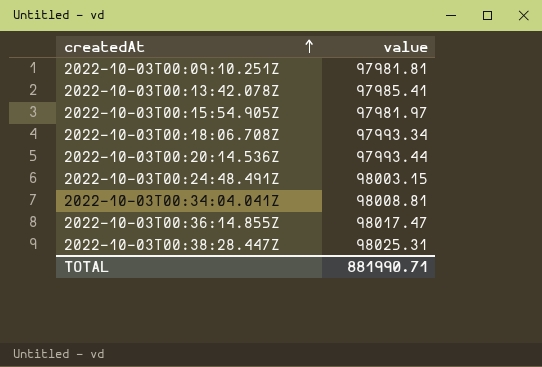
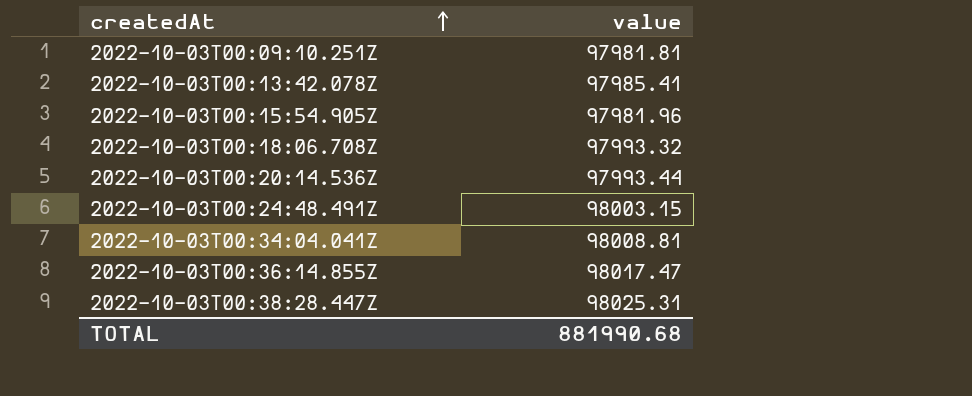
2022-10-03T00:15:54.905Z | value: 97981.97 -> 97981.96
2022-10-03T00:18:06.708Z | value: 97993.34 -> 97993.32
TOTAL | value: 881990.71 -> 881990.68

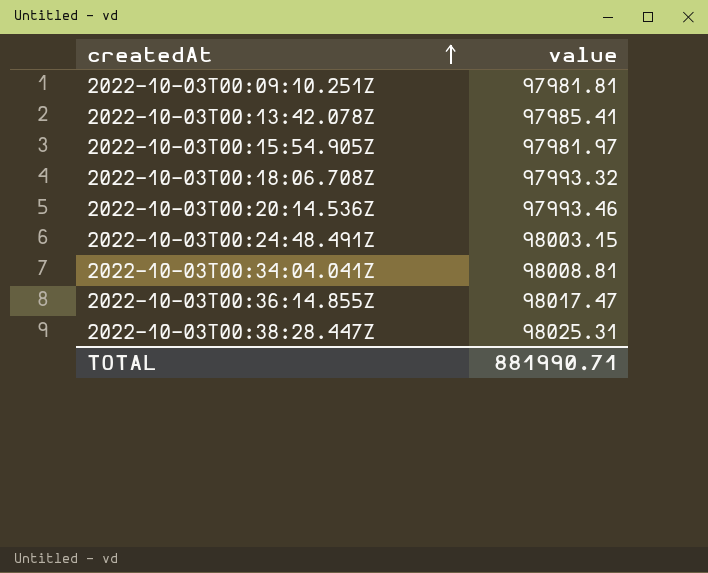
2022-10-03T00:15:54.905Z | value: 97981.96 -> 97981.97
2022-10-03T00:20:14.536Z | value: 97993.44 -> 97993.46
TOTAL | value: 881990.68 -> 881990.71

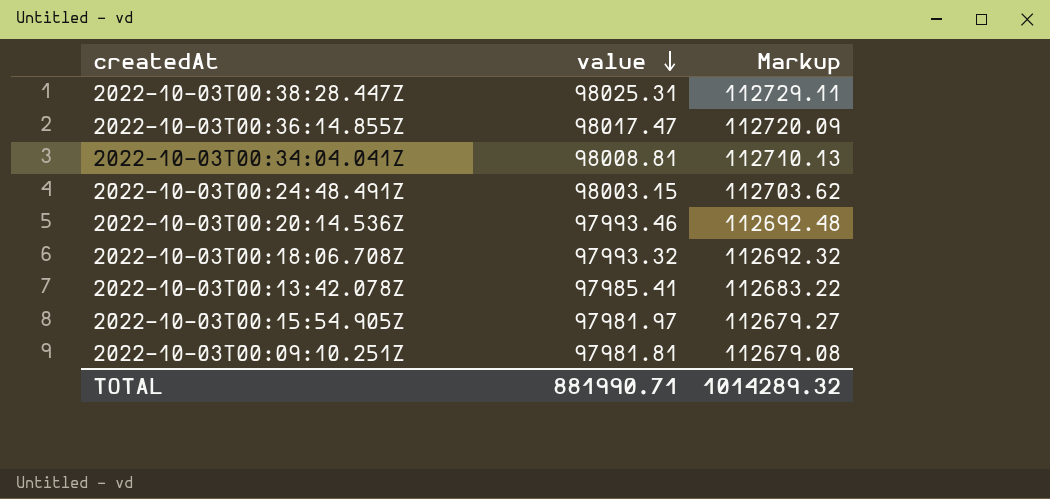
row order: createdAt ascending -> value descending
column Markup | formula: none -> [value] * 1.15

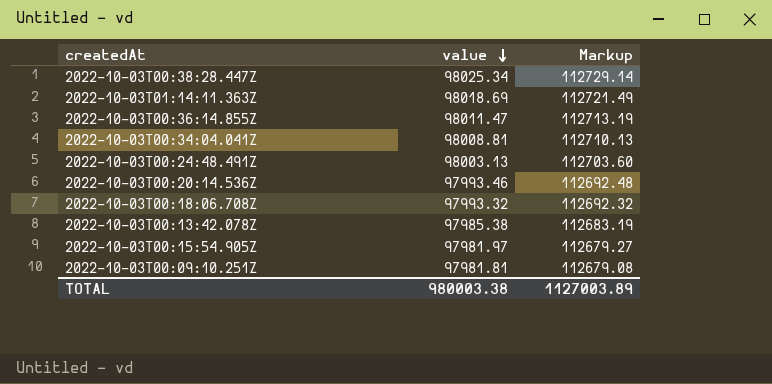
2022-10-03T00:38:28.447Z | value: 98025.31 -> 98025.34
2022-10-03T00:38:28.447Z | Markup: 112729.11 -> 112729.14
row 2022-10-03T01:14:11.363Z: none -> 98018.69 | 112721.49
2022-10-03T00:36:14.855Z | value: 98017.47 -> 98011.47
2022-10-03T00:36:14.855Z | Markup: 112720.09 -> 112713.19
2022-10-03T00:24:48.491Z | value: 98003.15 -> 98003.13
2022-10-03T00:24:48.491Z | Markup: 112703.62 -> 112703.60
2022-10-03T00:13:42.078Z | value: 97985.41 -> 97985.38
2022-10-03T00:13:42.078Z | Markup: 112683.22 -> 112683.19
TOTAL | value: 881990.71 -> 980003.38
TOTAL | Markup: 1014289.32 -> 1127003.89

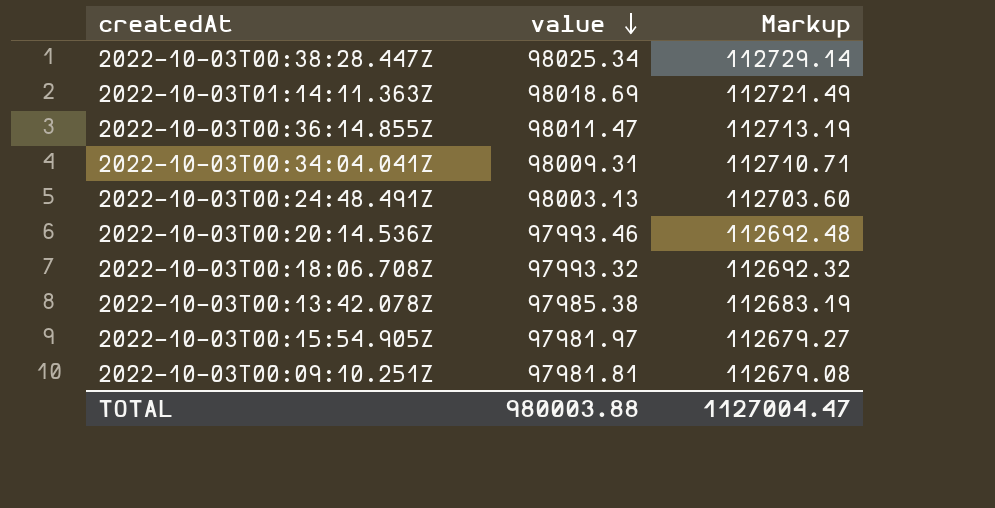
2022-10-03T00:34:04.041Z | value: 98008.81 -> 98009.31
2022-10-03T00:34:04.041Z | Markup: 112710.13 -> 112710.71
TOTAL | value: 980003.38 -> 980003.88
TOTAL | Markup: 1127003.89 -> 1127004.47

